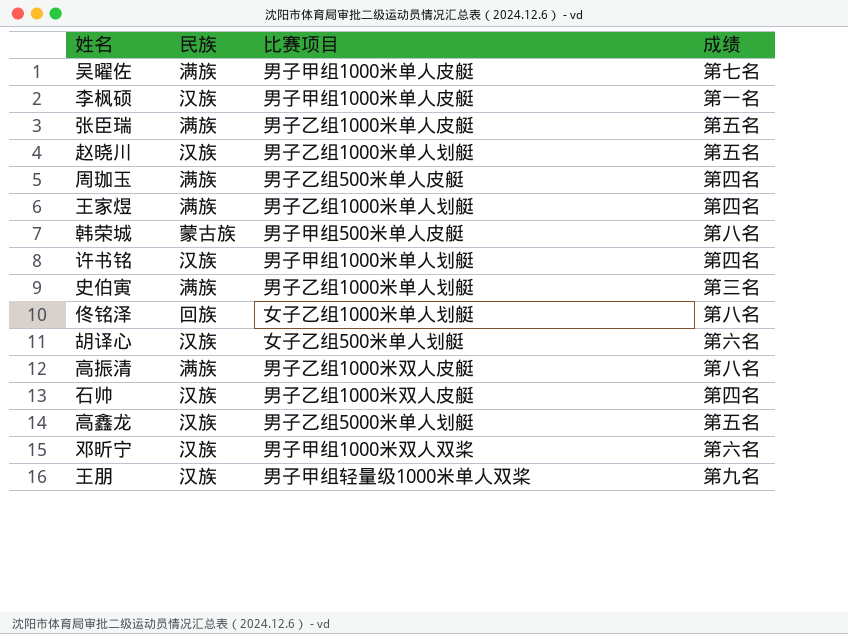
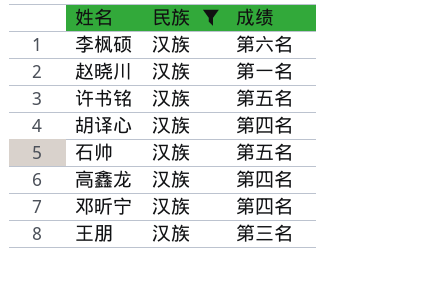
filter: none -> 民族 = 汉族
column 比赛项目 | position: 3 -> none
李枫硕 | 成绩: 第一名 -> 第六名
赵晓川 | 成绩: 第五名 -> 第一名
许书铭 | 成绩: 第四名 -> 第五名
胡译心 | 成绩: 第六名 -> 第四名
石帅 | 成绩: 第四名 -> 第五名
高鑫龙 | 成绩: 第五名 -> 第四名
邓昕宁 | 成绩: 第六名 -> 第四名
王朋 | 成绩: 第九名 -> 第三名

